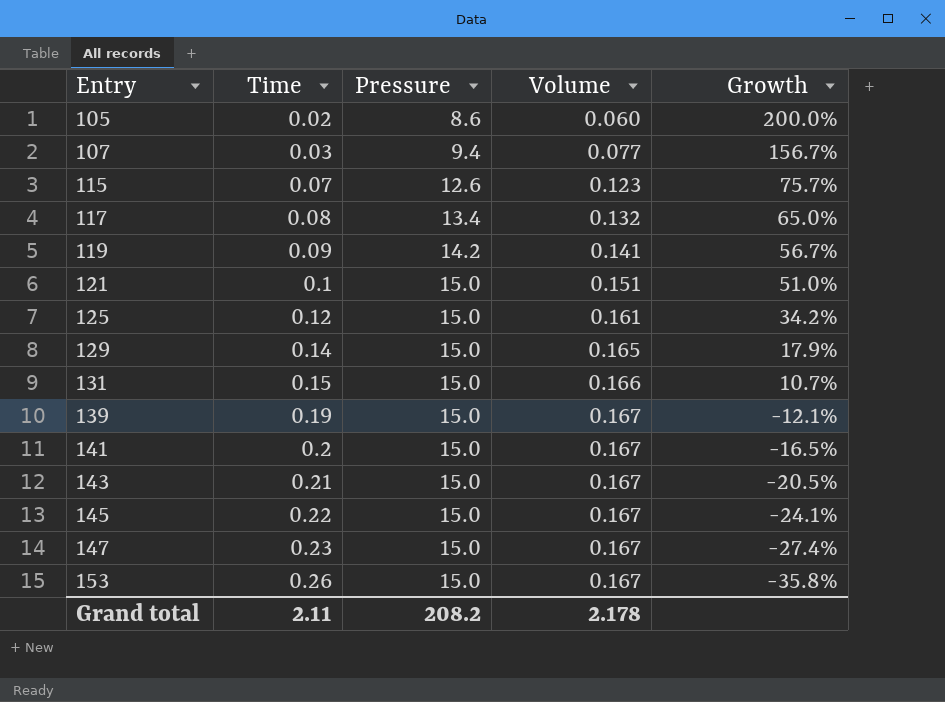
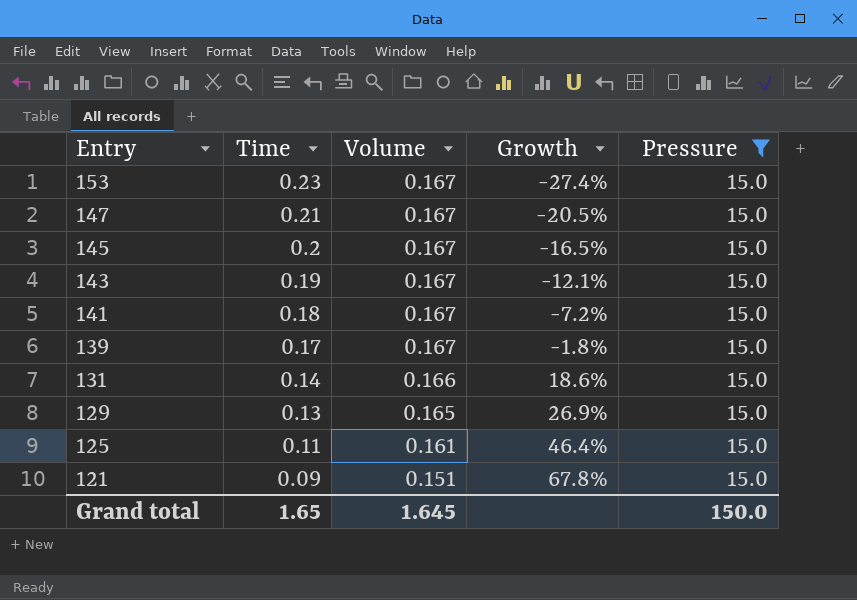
filter: none -> Pressure = 15.0
row order: Entry ascending -> Entry descending
column Pressure | position: 3 -> 5
153 | Time: 0.26 -> 0.23
153 | Growth: -35.8% -> -27.4%
147 | Time: 0.23 -> 0.21
147 | Growth: -27.4% -> -20.5%
145 | Time: 0.22 -> 0.2
145 | Growth: -24.1% -> -16.5%
143 | Time: 0.21 -> 0.19
143 | Growth: -20.5% -> -12.1%
141 | Time: 0.2 -> 0.18
141 | Growth: -16.5% -> -7.2%
139 | Time: 0.19 -> 0.17
139 | Growth: -12.1% -> -1.8%
131 | Time: 0.15 -> 0.14
131 | Growth: 10.7% -> 18.6%
129 | Time: 0.14 -> 0.13
129 | Growth: 17.9% -> 26.9%
125 | Time: 0.12 -> 0.11
125 | Growth: 34.2% -> 46.4%
121 | Time: 0.1 -> 0.09
121 | Growth: 51.0% -> 67.8%
Grand total | Time: 2.11 -> 1.65
Grand total | Volume: 2.178 -> 1.645
Grand total | Pressure: 208.2 -> 150.0

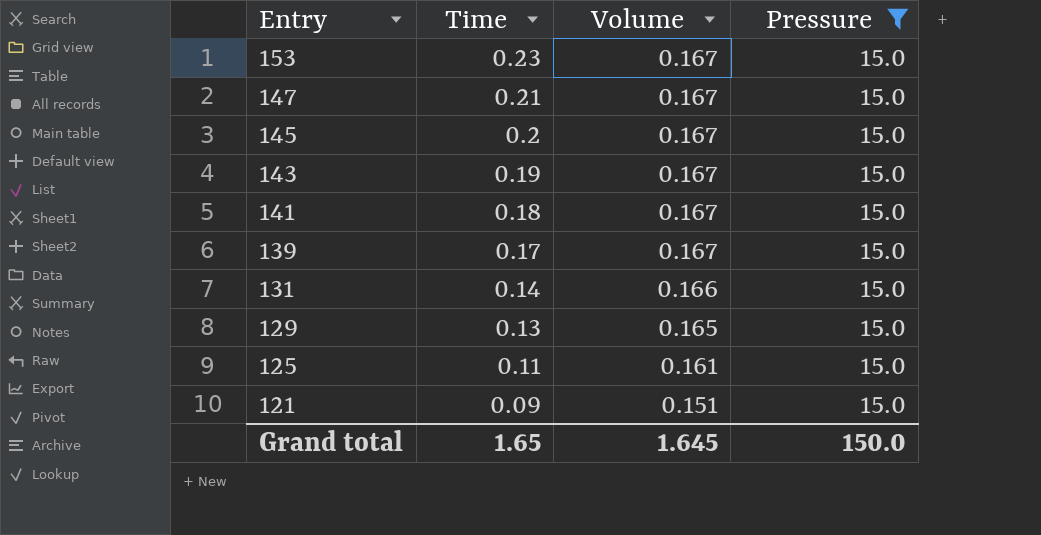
column Growth | formula: ([Volume] - [Time]) / [Time] -> none

